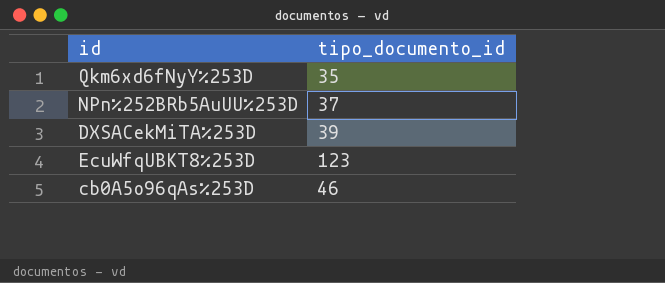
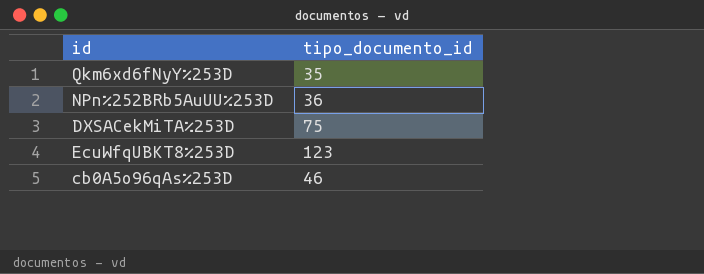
NPn%252BRb5AuUU%253D | tipo_documento_id: 37 -> 36
DXSACekMiTA%253D | tipo_documento_id: 39 -> 75

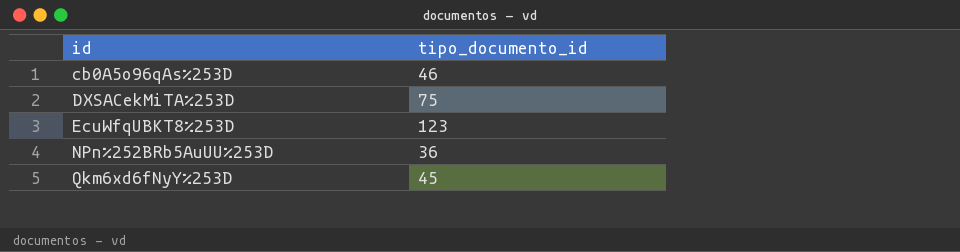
row order: none -> id ascending
Qkm6xd6fNyY%253D | tipo_documento_id: 35 -> 45

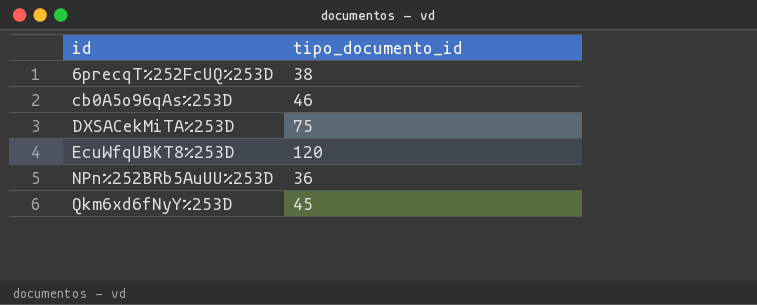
row 6precqT%252FcUQ%253D: none -> 38
EcuWfqUBKT8%253D | tipo_documento_id: 123 -> 120

